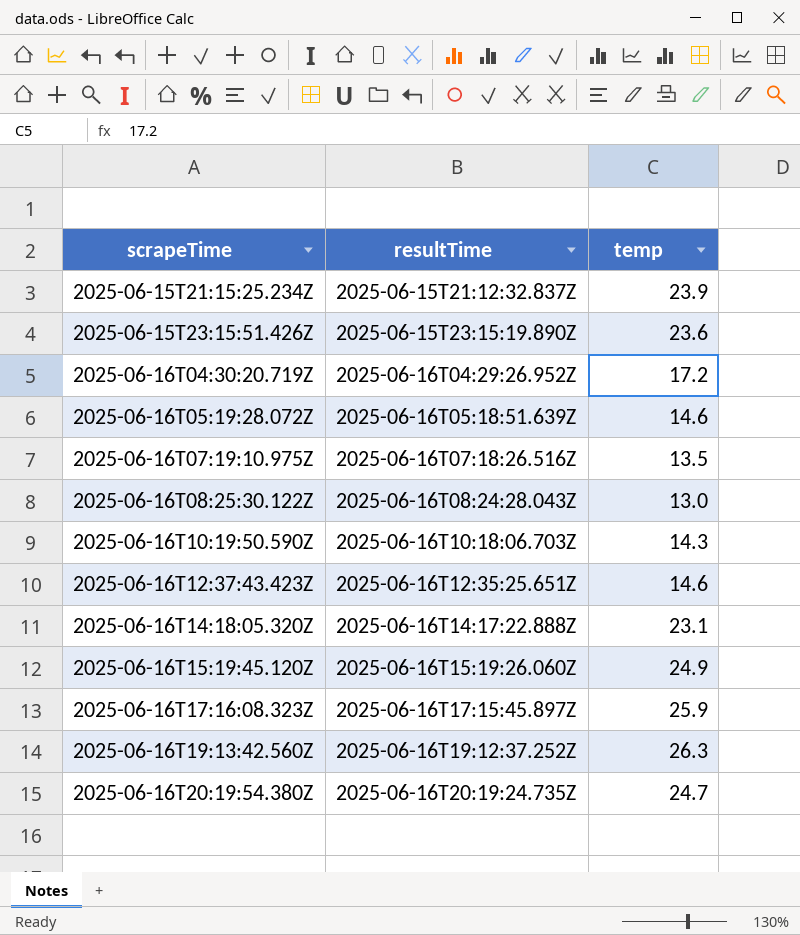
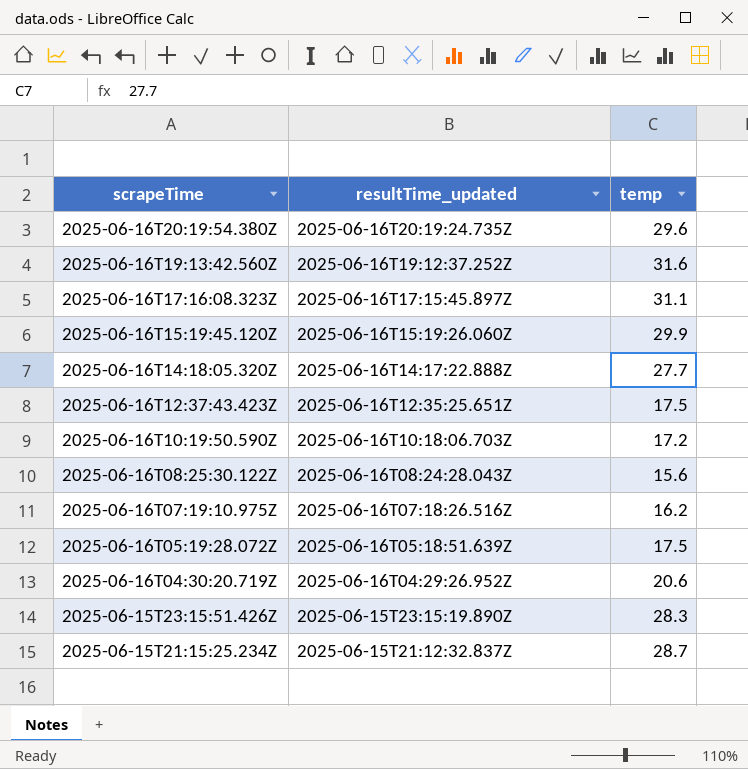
row order: scrapeTime ascending -> scrapeTime descending
column name: resultTime -> resultTime_updated
2025-06-16T20:19:54.380Z | temp: 24.7 -> 29.6
2025-06-16T19:13:42.560Z | temp: 26.3 -> 31.6
2025-06-16T17:16:08.323Z | temp: 25.9 -> 31.1
2025-06-16T15:19:45.120Z | temp: 24.9 -> 29.9
2025-06-16T14:18:05.320Z | temp: 23.1 -> 27.7
2025-06-16T12:37:43.423Z | temp: 14.6 -> 17.5
2025-06-16T10:19:50.590Z | temp: 14.3 -> 17.2
2025-06-16T08:25:30.122Z | temp: 13.0 -> 15.6
2025-06-16T07:19:10.975Z | temp: 13.5 -> 16.2
2025-06-16T05:19:28.072Z | temp: 14.6 -> 17.5
2025-06-16T04:30:20.719Z | temp: 17.2 -> 20.6
2025-06-15T23:15:51.426Z | temp: 23.6 -> 28.3
2025-06-15T21:15:25.234Z | temp: 23.9 -> 28.7

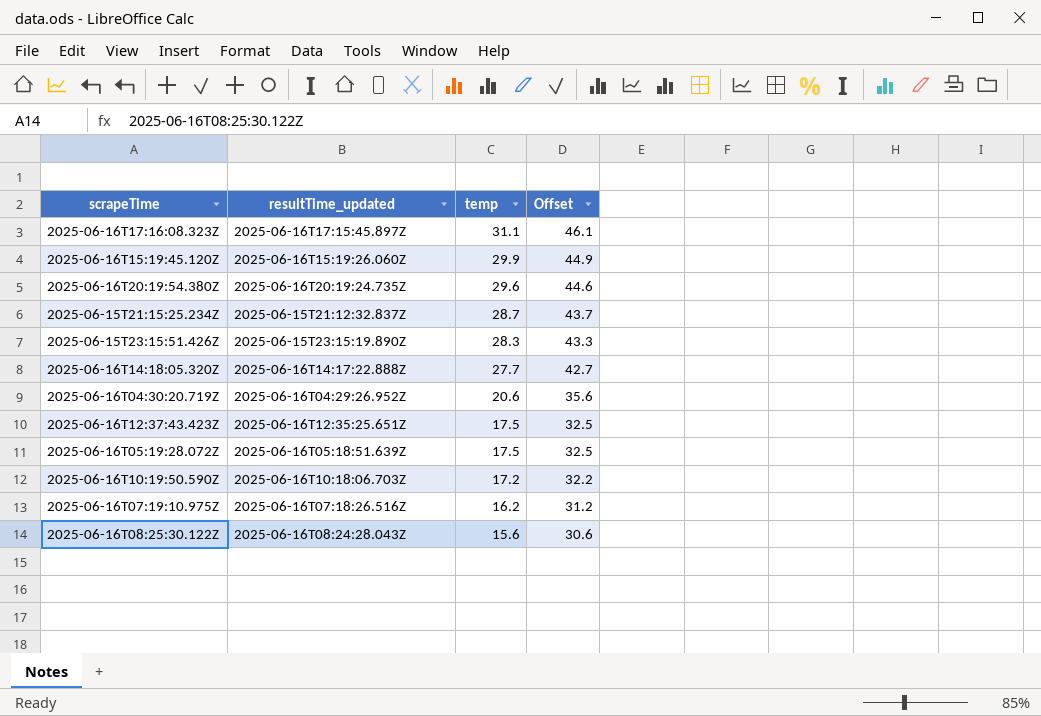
row order: scrapeTime descending -> temp descending
column Offset | formula: none -> [temp] + 15
row 2025-06-16T19:13:42.560Z: 2025-06-16T19:12:37.252Z | 31.6 -> none

